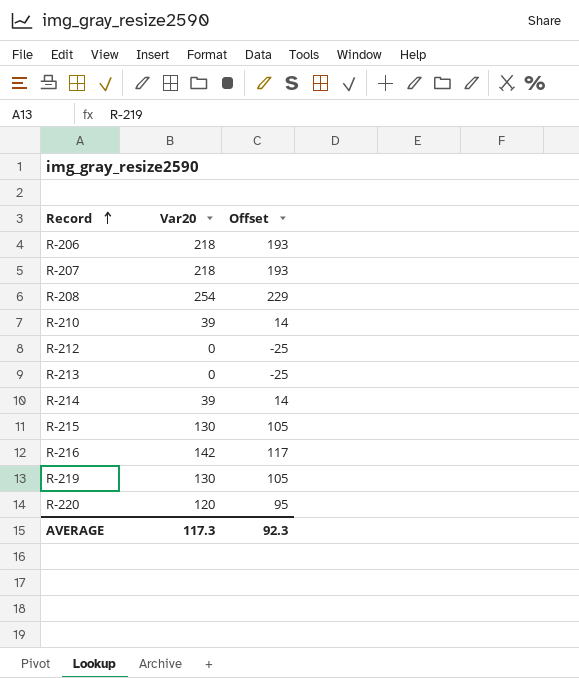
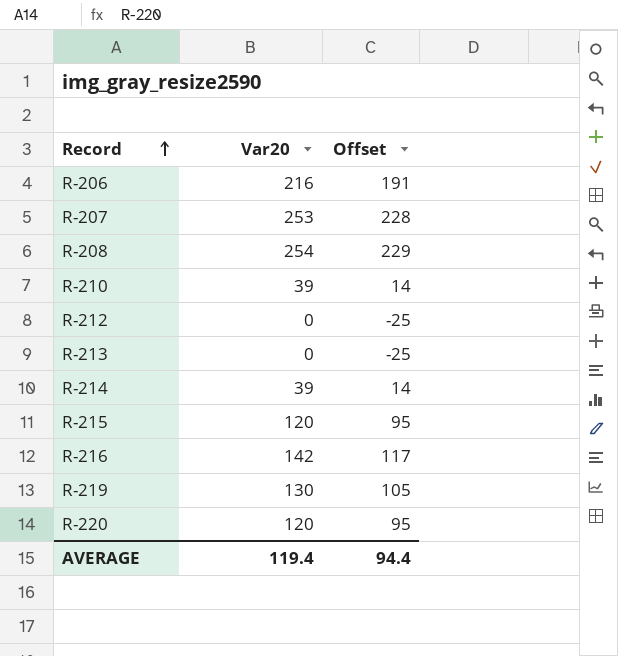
R-206 | Var20: 218 -> 216
R-206 | Offset: 193 -> 191
R-207 | Var20: 218 -> 253
R-207 | Offset: 193 -> 228
R-215 | Var20: 130 -> 120
R-215 | Offset: 105 -> 95
AVERAGE | Var20: 117.3 -> 119.4
AVERAGE | Offset: 92.3 -> 94.4

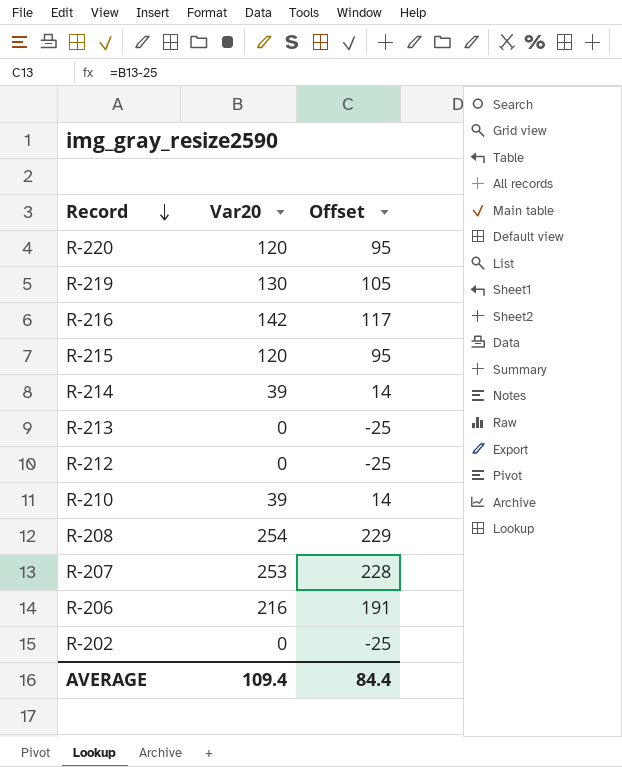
row order: Record ascending -> Record descending
row R-202: none -> 0 | -25
AVERAGE | Var20: 119.4 -> 109.4
AVERAGE | Offset: 94.4 -> 84.4

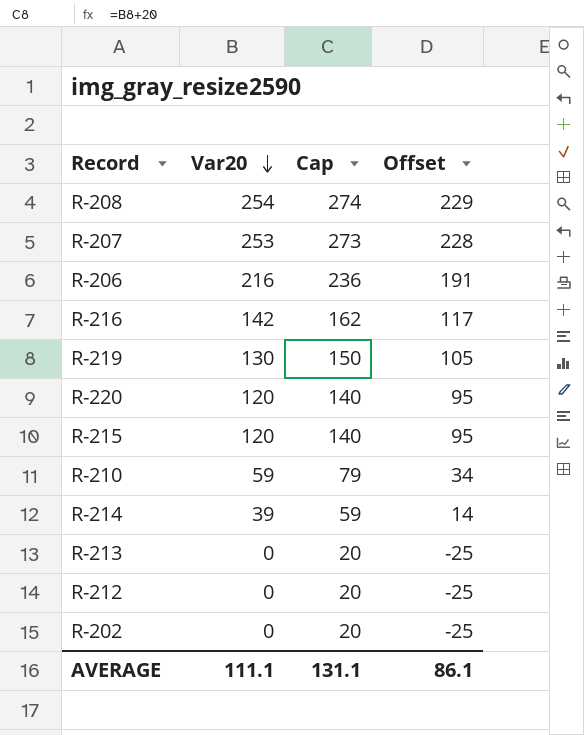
row order: Record descending -> Var20 descending
column Cap | formula: none -> [Var20] + 20
R-210 | Var20: 39 -> 59
R-210 | Offset: 14 -> 34
AVERAGE | Var20: 109.4 -> 111.1
AVERAGE | Offset: 84.4 -> 86.1

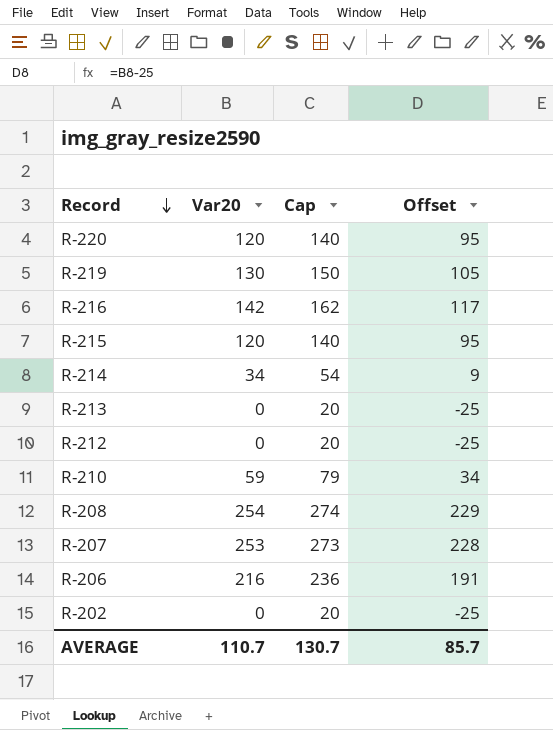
row order: Var20 descending -> Record descending
R-214 | Var20: 39 -> 34
R-214 | Cap: 59 -> 54
R-214 | Offset: 14 -> 9
AVERAGE | Var20: 111.1 -> 110.7
AVERAGE | Cap: 131.1 -> 130.7
AVERAGE | Offset: 86.1 -> 85.7

